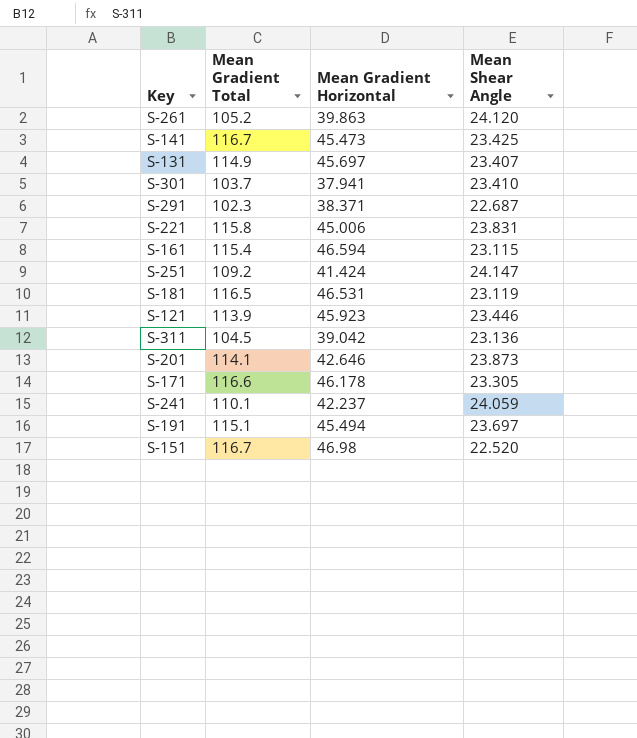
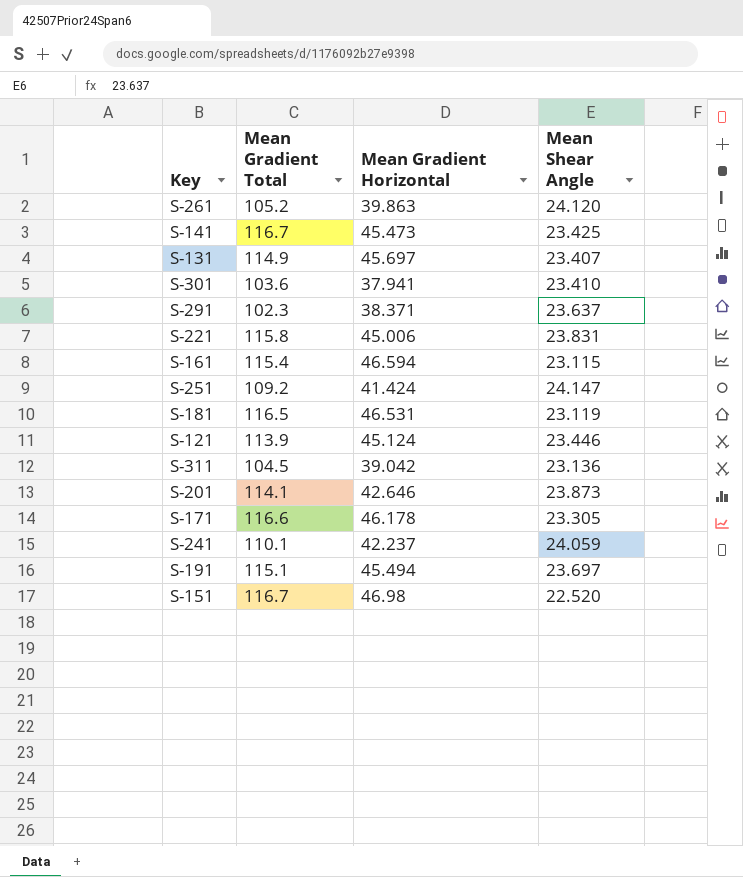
S-301 | Mean Gradient Total: 103.7 -> 103.6
S-291 | Mean Shear Angle: 22.687 -> 23.637
S-121 | Mean Gradient Horizontal: 45.923 -> 45.124

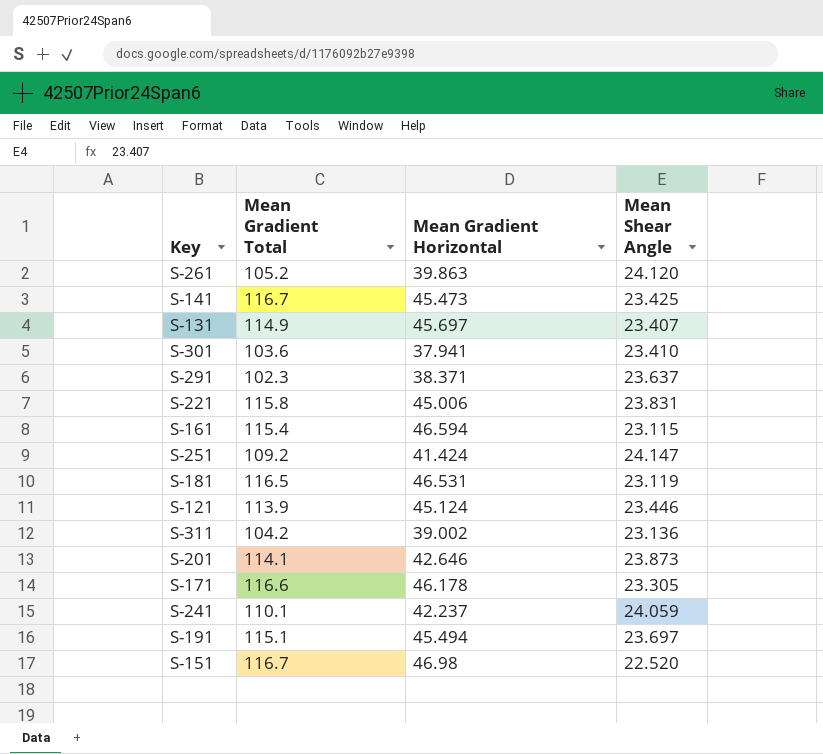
S-311 | Mean Gradient Total: 104.5 -> 104.2
S-311 | Mean Gradient Horizontal: 39.042 -> 39.002

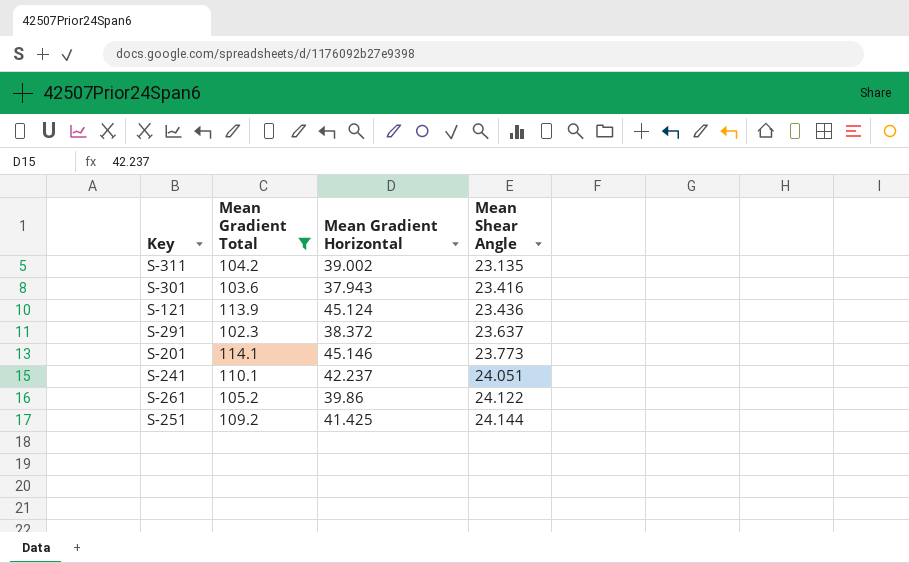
filter: none -> Mean Gradient Total <= 114.1
row order: none -> Mean Shear Angle ascending
S-311 | Mean Shear Angle: 23.136 -> 23.135
S-301 | Mean Gradient Horizontal: 37.941 -> 37.943
S-301 | Mean Shear Angle: 23.410 -> 23.416
S-121 | Mean Shear Angle: 23.446 -> 23.436
S-291 | Mean Gradient Horizontal: 38.371 -> 38.372
S-201 | Mean Gradient Horizontal: 42.646 -> 45.146
S-201 | Mean Shear Angle: 23.873 -> 23.773
S-241 | Mean Shear Angle: 24.059 -> 24.051
S-261 | Mean Gradient Horizontal: 39.863 -> 39.86
S-261 | Mean Shear Angle: 24.120 -> 24.122
S-251 | Mean Gradient Horizontal: 41.424 -> 41.425
S-251 | Mean Shear Angle: 24.147 -> 24.144

